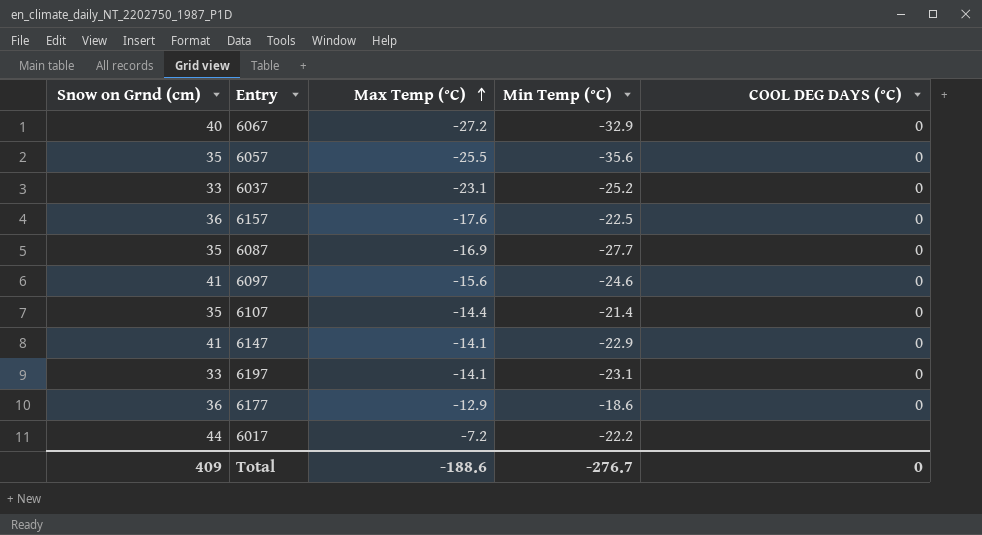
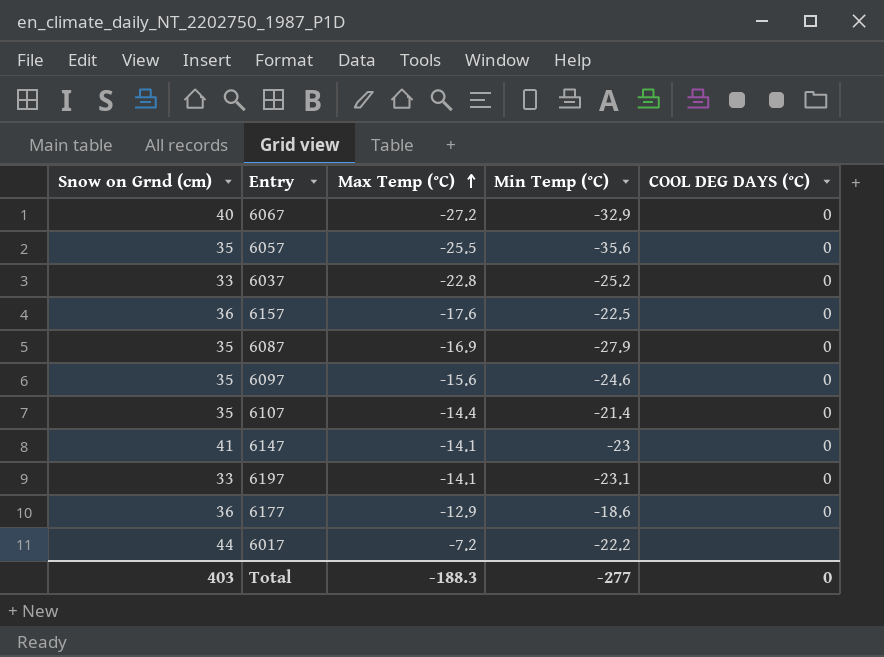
6037 | Max Temp (°C): -23.1 -> -22.8
6087 | Min Temp (°C): -27.7 -> -27.9
6097 | Snow on Grnd (cm): 41 -> 35
6147 | Min Temp (°C): -22.9 -> -23
Total | Snow on Grnd (cm): 409 -> 403
Total | Max Temp (°C): -188.6 -> -188.3
Total | Min Temp (°C): -276.7 -> -277

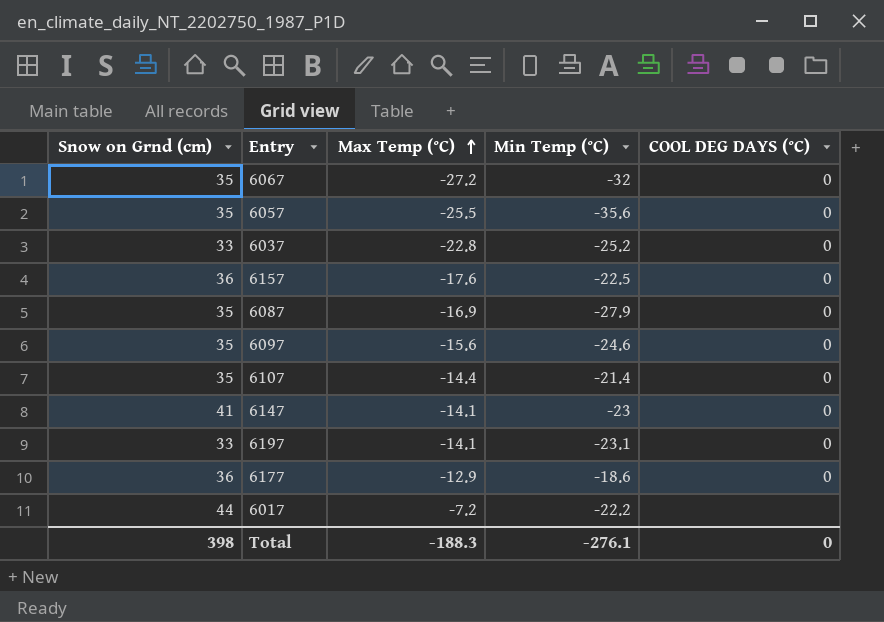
6067 | Snow on Grnd (cm): 40 -> 35
6067 | Min Temp (°C): -32.9 -> -32
Total | Snow on Grnd (cm): 403 -> 398
Total | Min Temp (°C): -277 -> -276.1

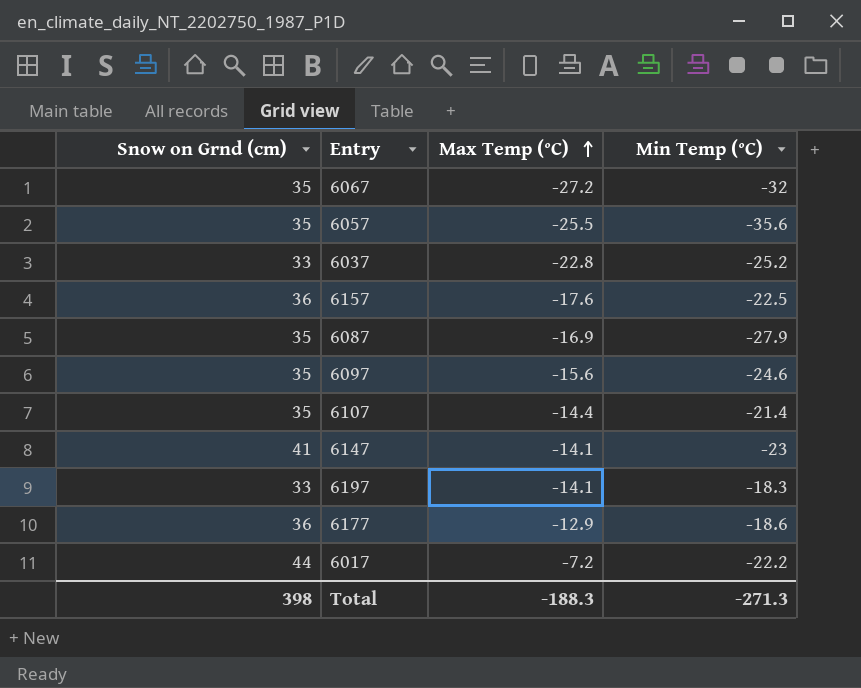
column COOL DEG DAYS (°C) | position: 5 -> none
6197 | Min Temp (°C): -23.1 -> -18.3
Total | Min Temp (°C): -276.1 -> -271.3

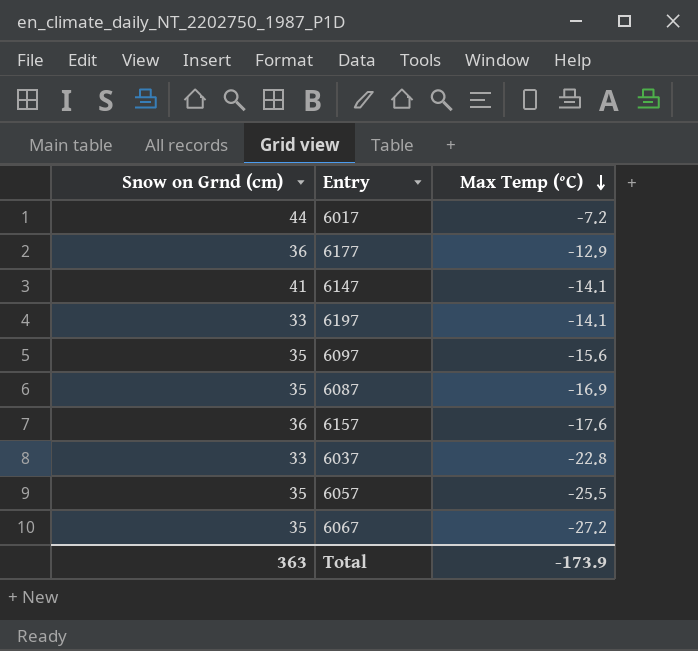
row order: Max Temp (°C) ascending -> Max Temp (°C) descending
column Min Temp (°C) | position: 4 -> none
row 6107: 35 | -14.4 | -21.4 -> none
Total | Snow on Grnd (cm): 398 -> 363
Total | Max Temp (°C): -188.3 -> -173.9

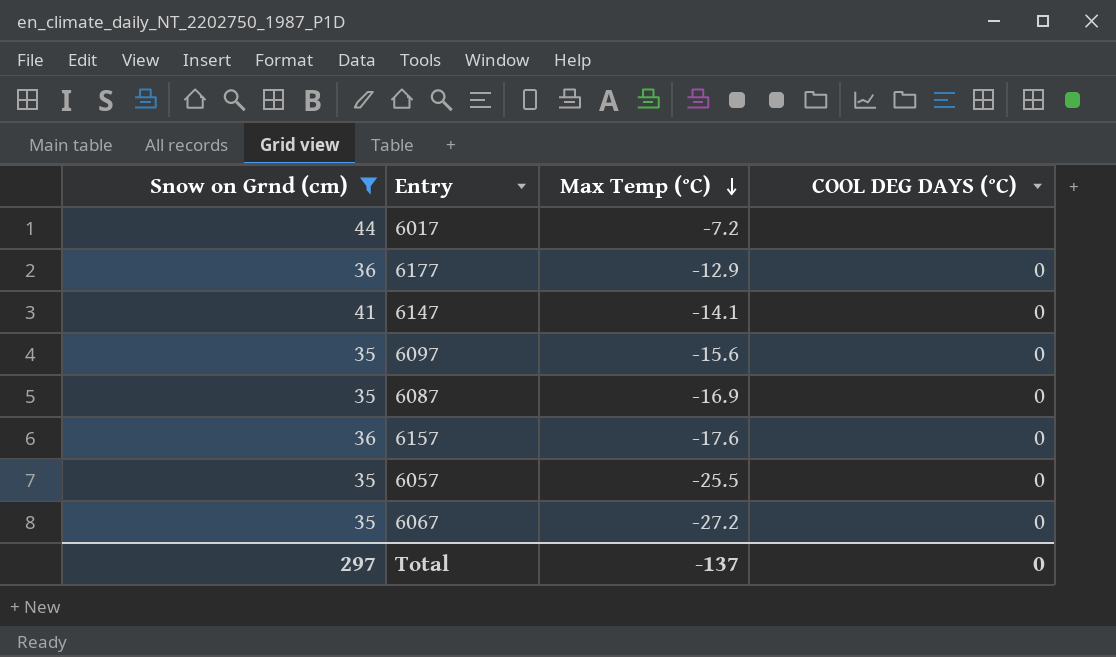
filter: none -> Snow on Grnd (cm) != 33
column COOL DEG DAYS (°C) | position: none -> 4
Total | Snow on Grnd (cm): 363 -> 297
Total | Max Temp (°C): -173.9 -> -137

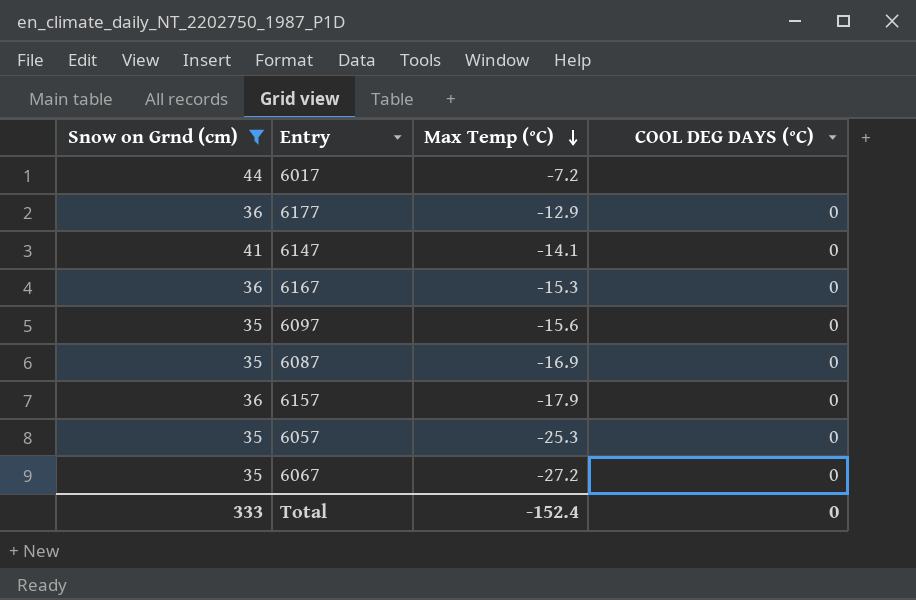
row 6167: none -> 36 | -15.3 | 0
6157 | Max Temp (°C): -17.6 -> -17.9
6057 | Max Temp (°C): -25.5 -> -25.3
Total | Snow on Grnd (cm): 297 -> 333
Total | Max Temp (°C): -137 -> -152.4

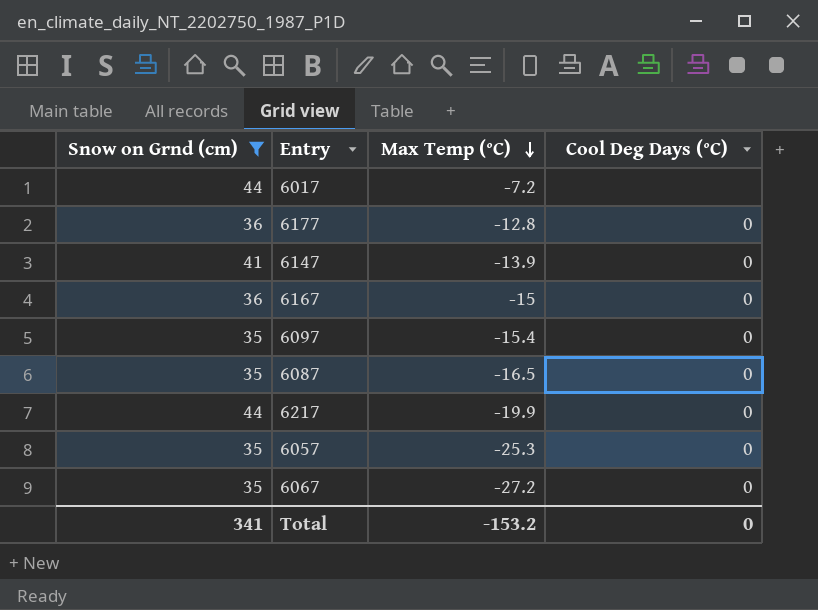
column name: COOL DEG DAYS (°C) -> Cool Deg Days (°C)
row 6157: 36 | -17.9 | 0 -> none
6177 | Max Temp (°C): -12.9 -> -12.8
6147 | Max Temp (°C): -14.1 -> -13.9
6167 | Max Temp (°C): -15.3 -> -15
6097 | Max Temp (°C): -15.6 -> -15.4
6087 | Max Temp (°C): -16.9 -> -16.5
row 6217: none -> 44 | -19.9 | 0
Total | Snow on Grnd (cm): 333 -> 341
Total | Max Temp (°C): -152.4 -> -153.2

